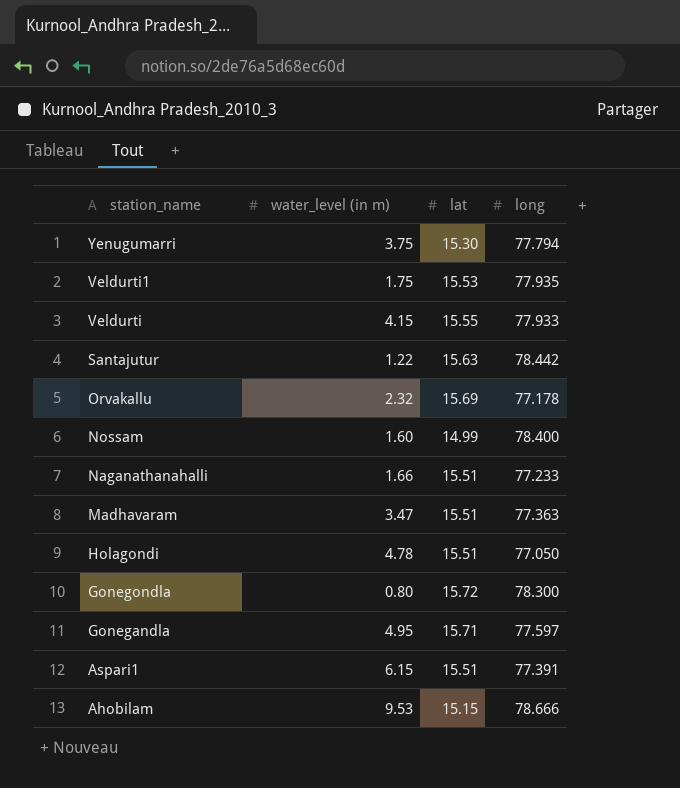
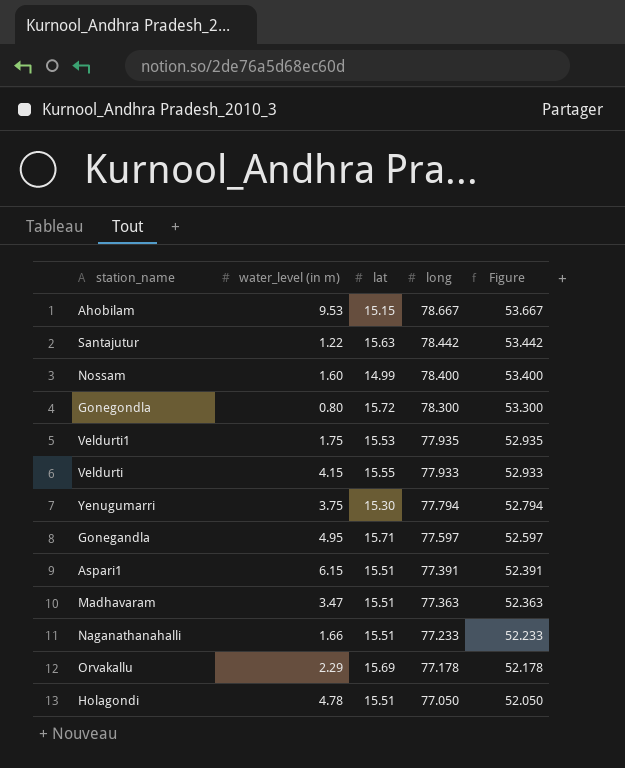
row order: station_name descending -> long descending
column Figure | formula: none -> [long] - 25
Ahobilam | long: 78.666 -> 78.667
Orvakallu | water_level (in m): 2.32 -> 2.29

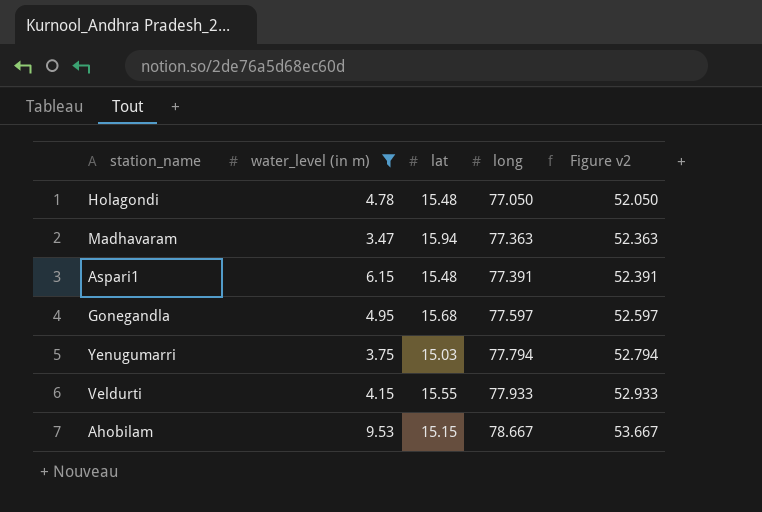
filter: none -> water_level (in m) >= 3.47
row order: long descending -> long ascending
column name: Figure -> Figure v2
Holagondi | lat: 15.51 -> 15.48
Madhavaram | lat: 15.51 -> 15.94
Aspari1 | lat: 15.51 -> 15.48
Gonegandla | lat: 15.71 -> 15.68
Yenugumarri | lat: 15.30 -> 15.03

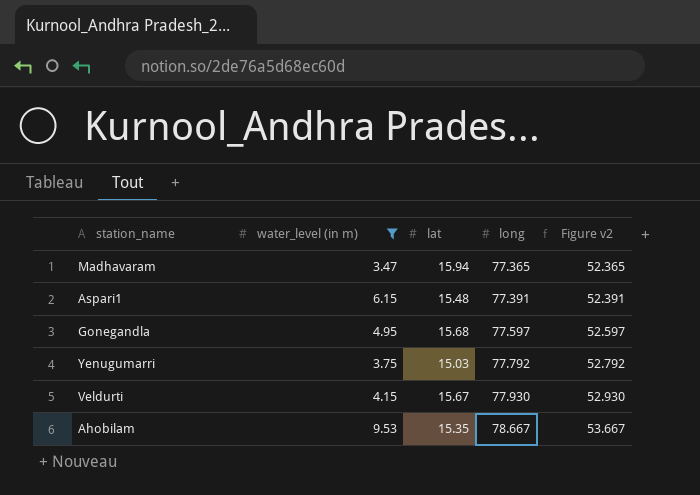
row Holagondi: 4.78 | 15.48 | 77.050 | 52.050 -> none
Madhavaram | long: 77.363 -> 77.365
Madhavaram | Figure v2: 52.363 -> 52.365
Yenugumarri | long: 77.794 -> 77.792
Yenugumarri | Figure v2: 52.794 -> 52.792
Veldurti | lat: 15.55 -> 15.67
Veldurti | long: 77.933 -> 77.930
Veldurti | Figure v2: 52.933 -> 52.930
Ahobilam | lat: 15.15 -> 15.35

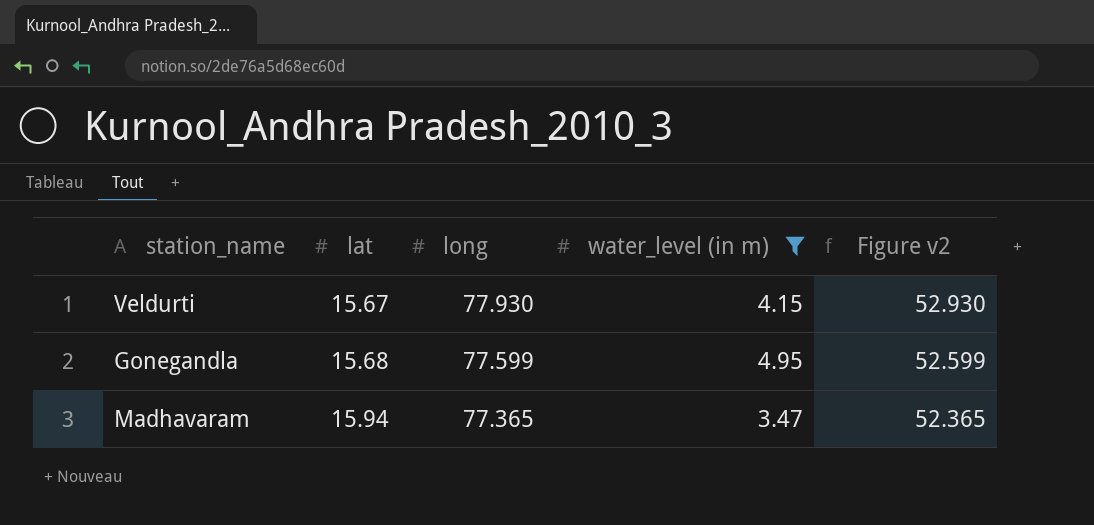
row order: long ascending -> lat ascending
column water_level (in m) | position: 2 -> 4
row Aspari1: 6.15 | 15.48 | 77.391 | 52.391 -> none
row Yenugumarri: 3.75 | 15.03 | 77.792 | 52.792 -> none
row Ahobilam: 9.53 | 15.35 | 78.667 | 53.667 -> none
Gonegandla | long: 77.597 -> 77.599
Gonegandla | Figure v2: 52.597 -> 52.599

